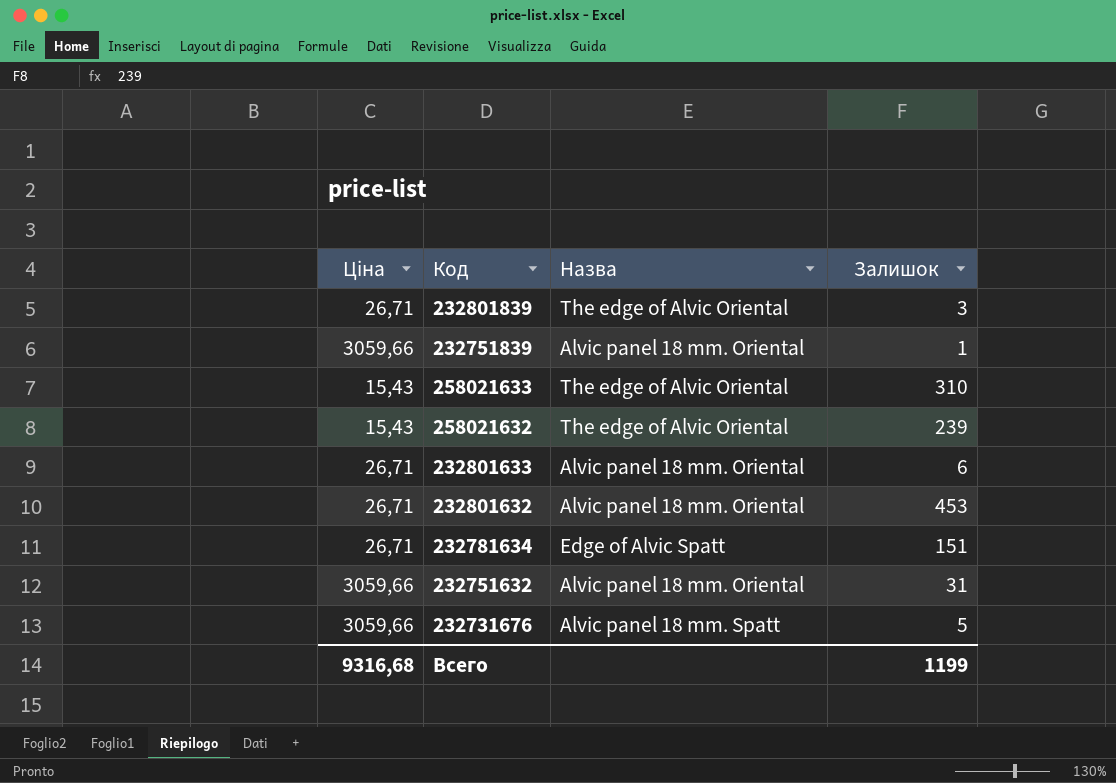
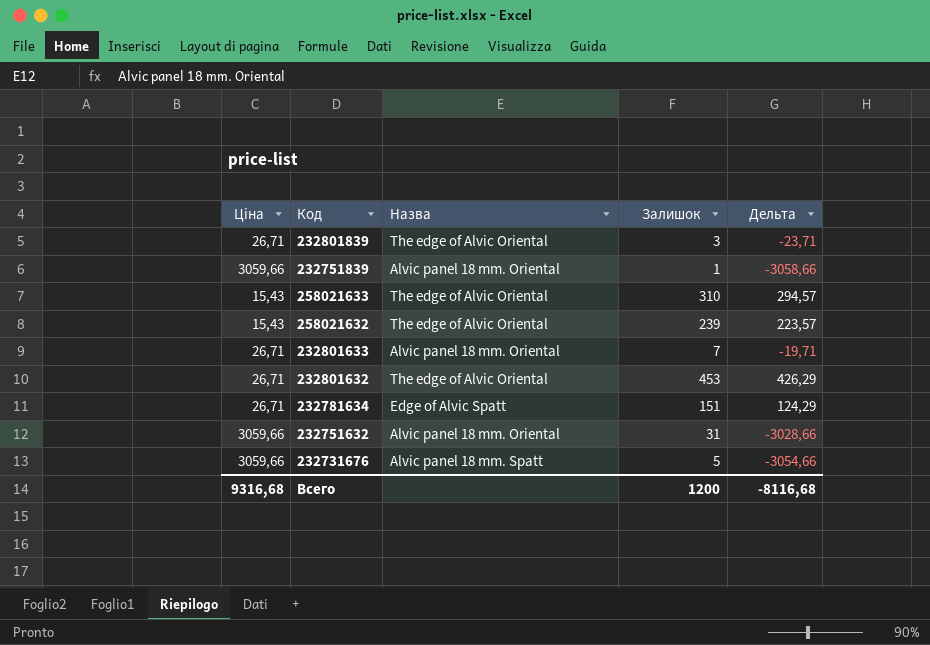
column Дельта | formula: none -> [Залишок] - [Ціна]
232801633 | Залишок: 6 -> 7
232801632 | Назва: Alvic panel 18 mm. Oriental -> The edge of Alvic Oriental
Всего | Залишок: 1199 -> 1200

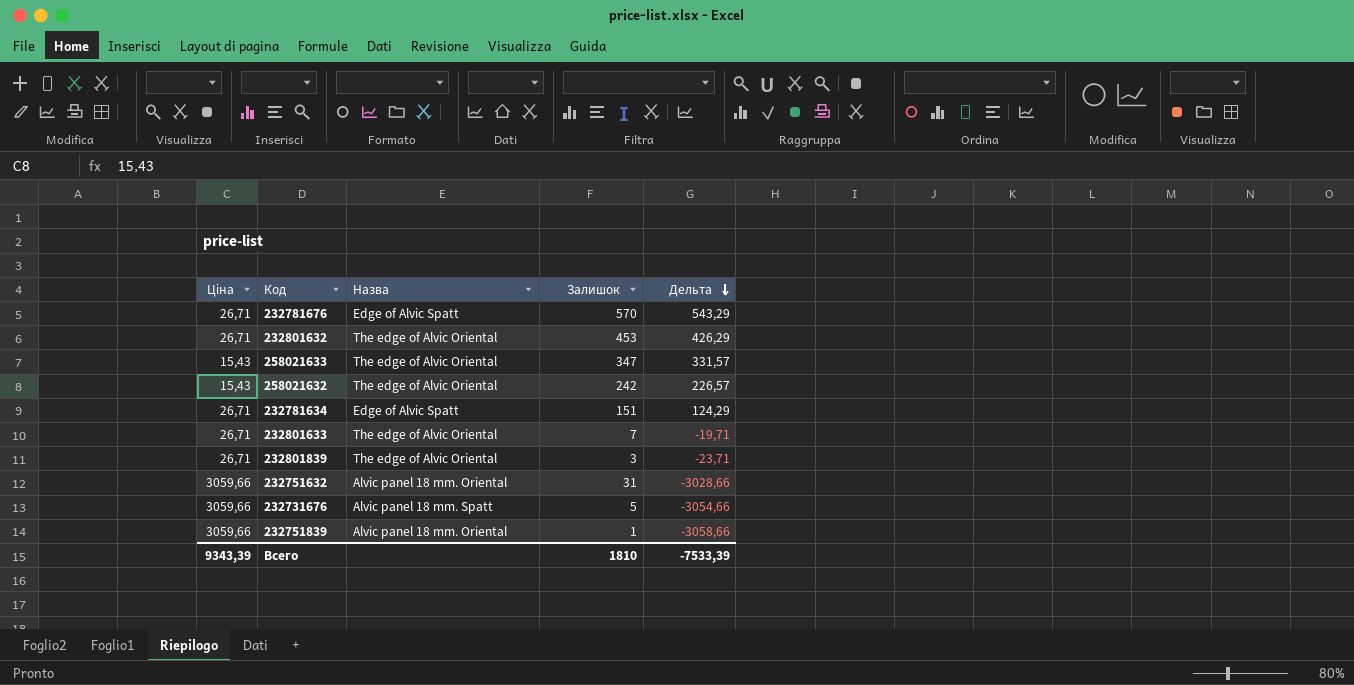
row order: none -> Дельта descending
row 232781676: none -> 26,71 | Edge of Alvic Spatt | 570 | 543,29
258021633 | Залишок: 310 -> 347
258021633 | Дельта: 294,57 -> 331,57
258021632 | Залишок: 239 -> 242
258021632 | Дельта: 223,57 -> 226,57
232801633 | Назва: Alvic panel 18 mm. Oriental -> The edge of Alvic Oriental
Всего | Ціна: 9316,68 -> 9343,39
Всего | Залишок: 1200 -> 1810
Всего | Дельта: -8116,68 -> -7533,39

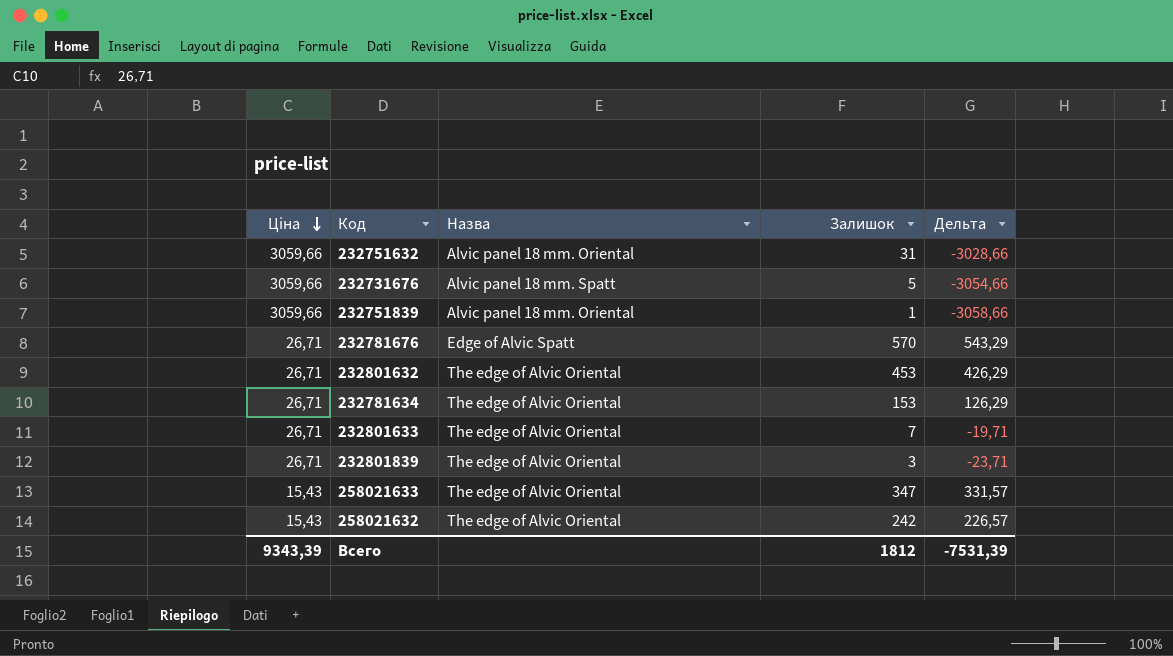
row order: Дельта descending -> Ціна descending
232781634 | Назва: Edge of Alvic Spatt -> The edge of Alvic Oriental
232781634 | Залишок: 151 -> 153
232781634 | Дельта: 124,29 -> 126,29
Всего | Залишок: 1810 -> 1812
Всего | Дельта: -7533,39 -> -7531,39

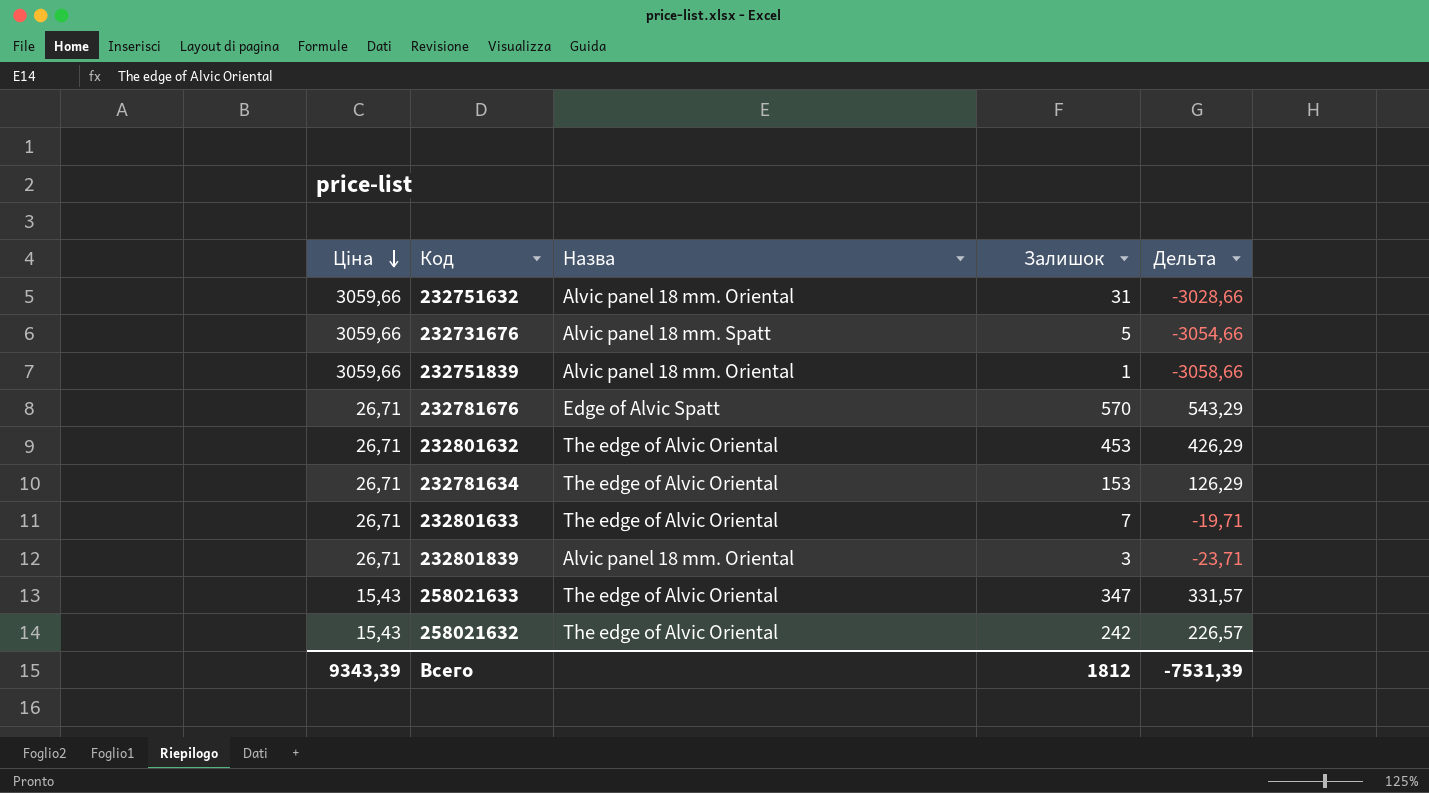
232801839 | Назва: The edge of Alvic Oriental -> Alvic panel 18 mm. Oriental

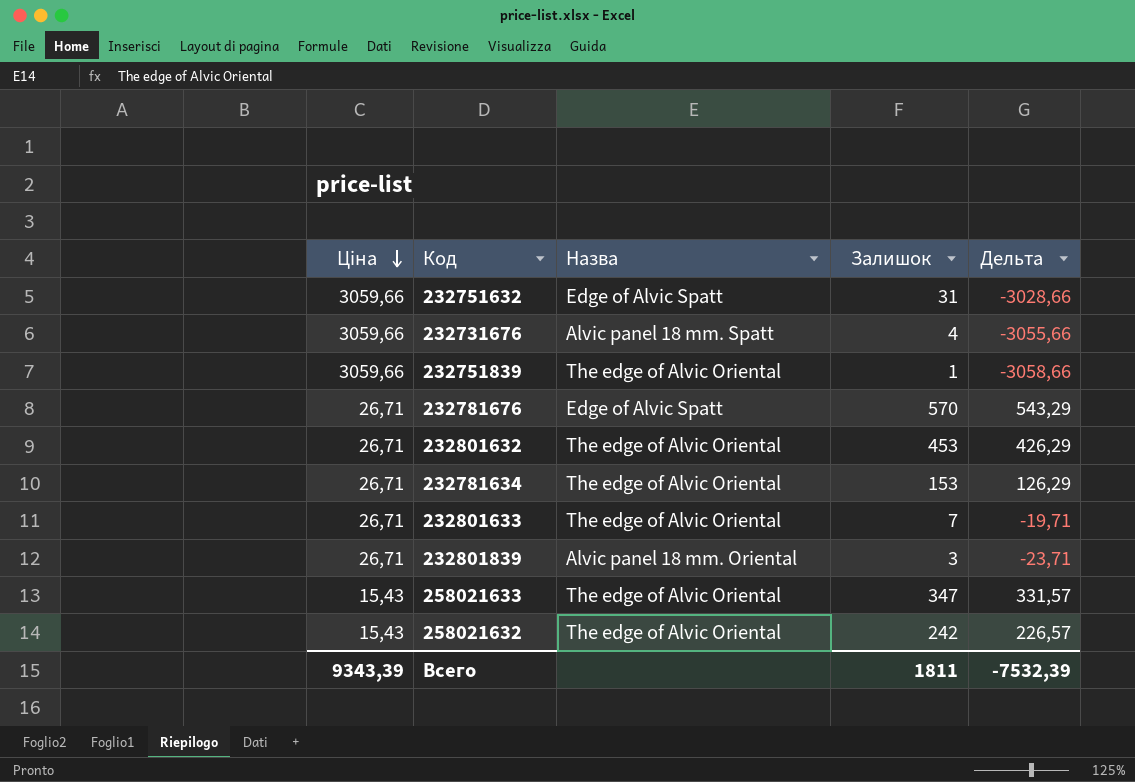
232751632 | Назва: Alvic panel 18 mm. Oriental -> Edge of Alvic Spatt
232731676 | Залишок: 5 -> 4
232731676 | Дельта: -3054,66 -> -3055,66
232751839 | Назва: Alvic panel 18 mm. Oriental -> The edge of Alvic Oriental
Всего | Залишок: 1812 -> 1811
Всего | Дельта: -7531,39 -> -7532,39

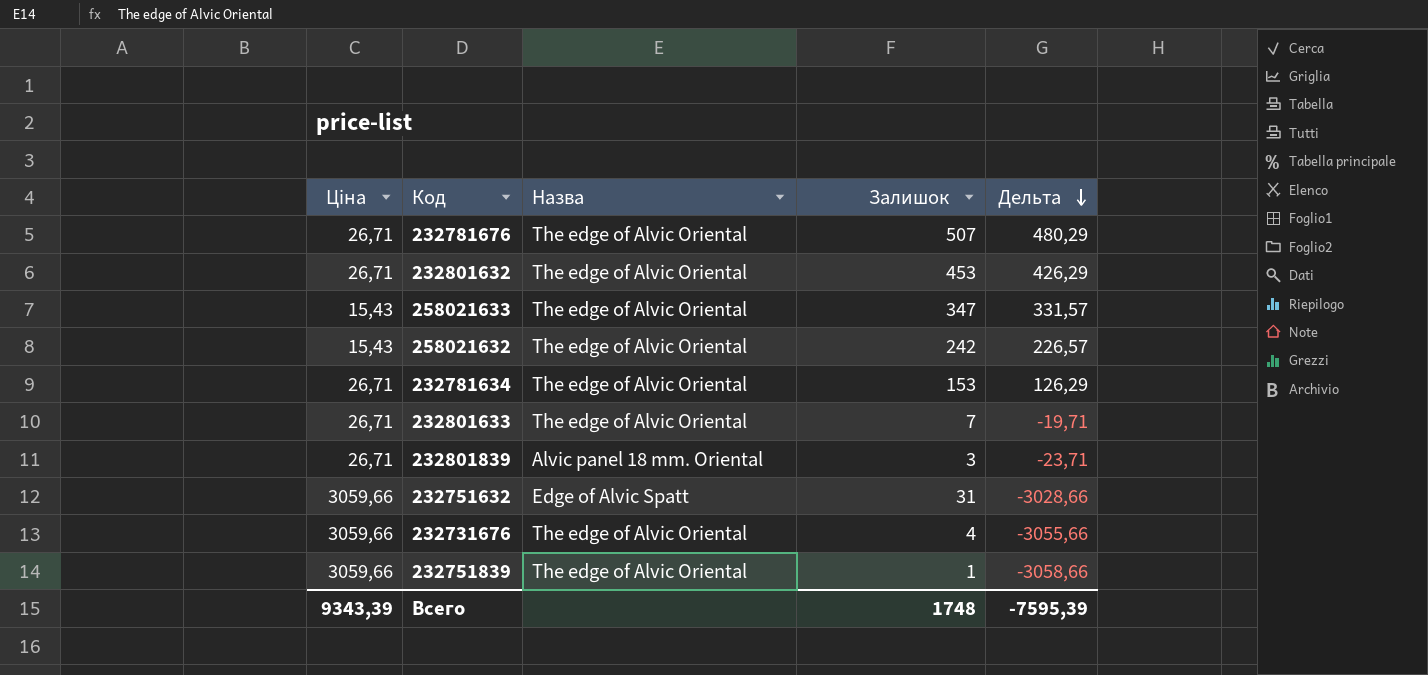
row order: Ціна descending -> Дельта descending
232781676 | Назва: Edge of Alvic Spatt -> The edge of Alvic Oriental
232781676 | Залишок: 570 -> 507
232781676 | Дельта: 543,29 -> 480,29
232731676 | Назва: Alvic panel 18 mm. Spatt -> The edge of Alvic Oriental
Всего | Залишок: 1811 -> 1748
Всего | Дельта: -7532,39 -> -7595,39

